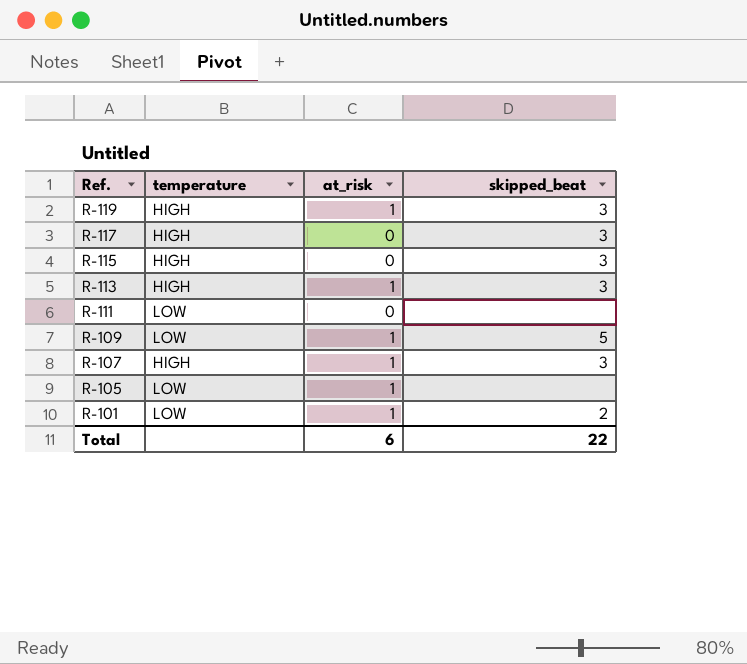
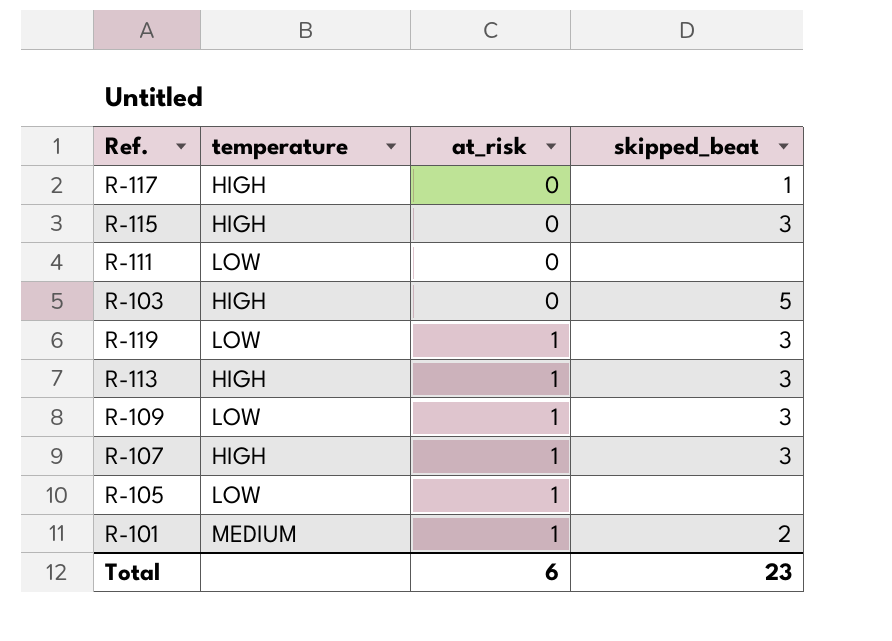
row order: Ref. descending -> at_risk ascending
R-117 | skipped_beat: 3 -> 1
row R-103: none -> HIGH | 0 | 5
R-119 | temperature: HIGH -> LOW
R-109 | skipped_beat: 5 -> 3
R-101 | temperature: LOW -> MEDIUM
Total | skipped_beat: 22 -> 23

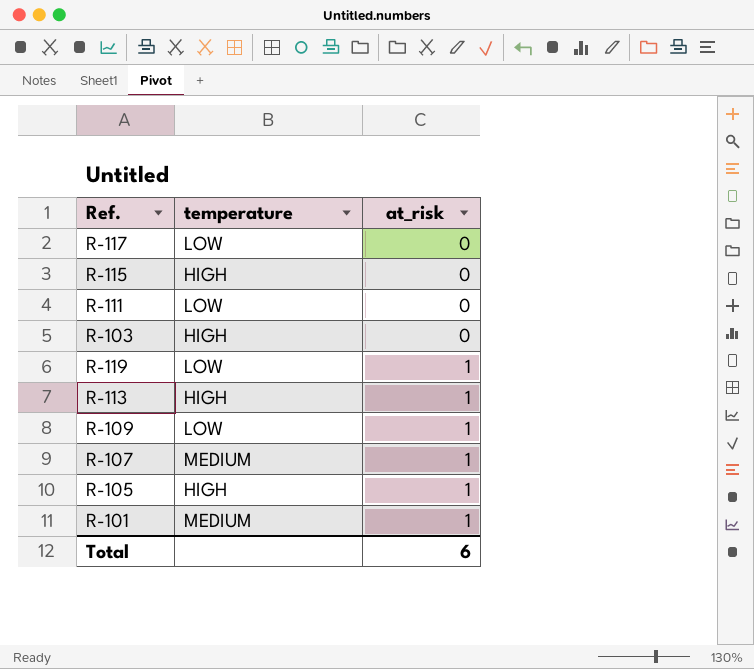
column skipped_beat | position: 4 -> none
R-117 | temperature: HIGH -> LOW
R-107 | temperature: HIGH -> MEDIUM
R-105 | temperature: LOW -> HIGH

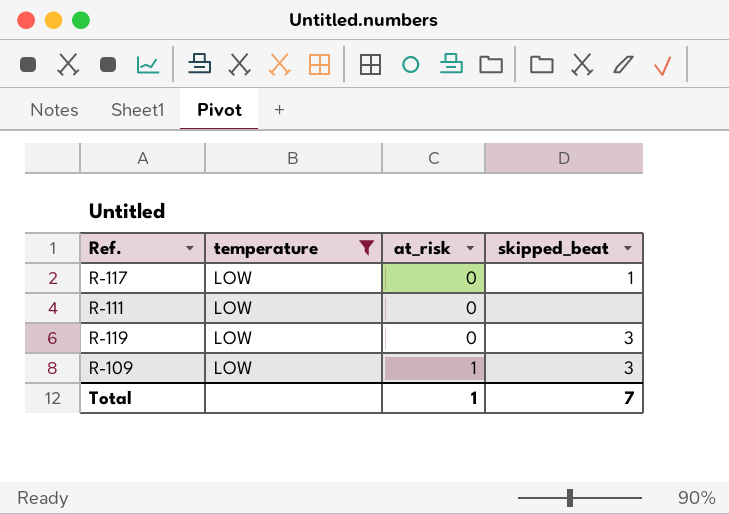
filter: none -> temperature = LOW
column skipped_beat | position: none -> 4
R-119 | at_risk: 1 -> 0
Total | at_risk: 6 -> 1

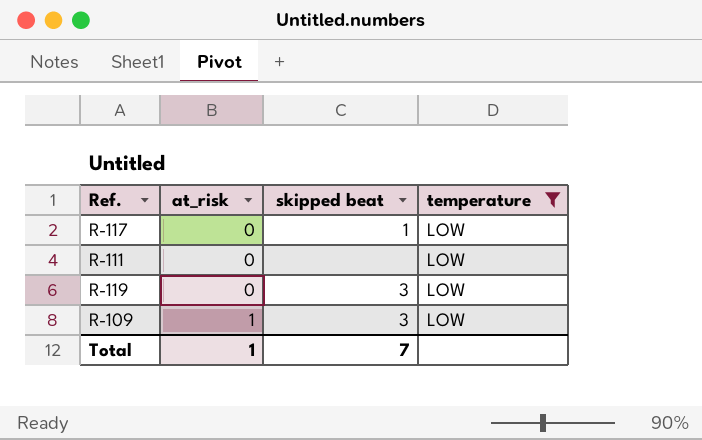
column name: skipped_beat -> skipped beat
column temperature | position: 2 -> 4

